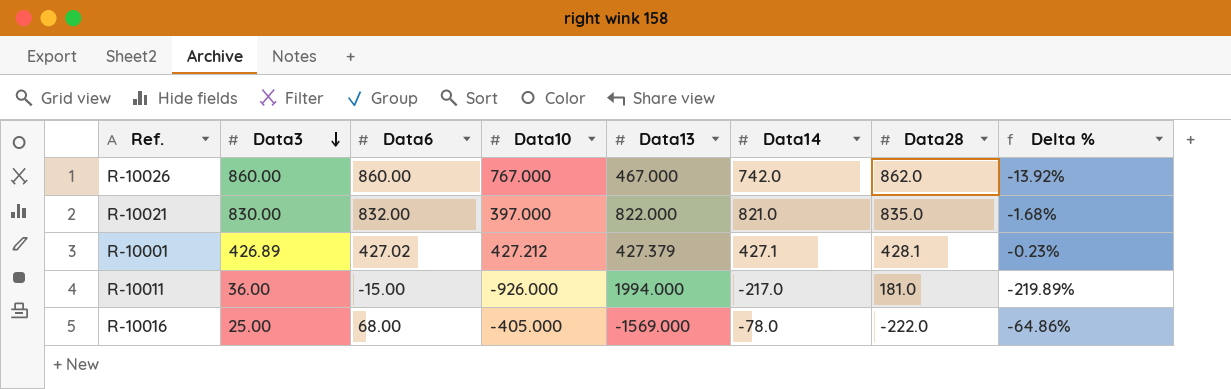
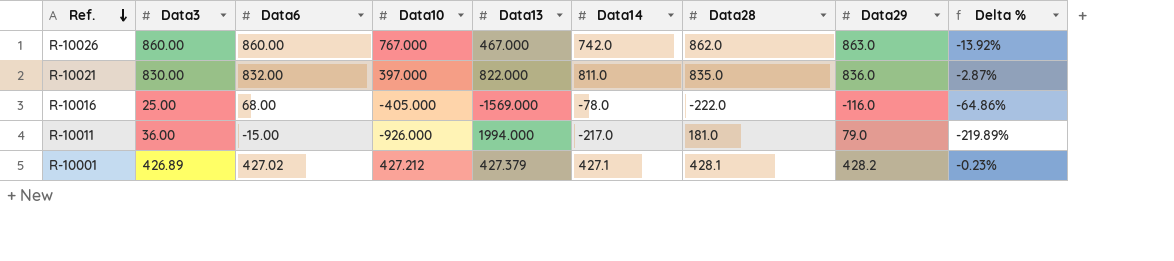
row order: Data3 descending -> Ref. descending
column Data29 | position: none -> 8
R-10021 | Data14: 821.0 -> 811.0
R-10021 | Delta %: -1.68% -> -2.87%

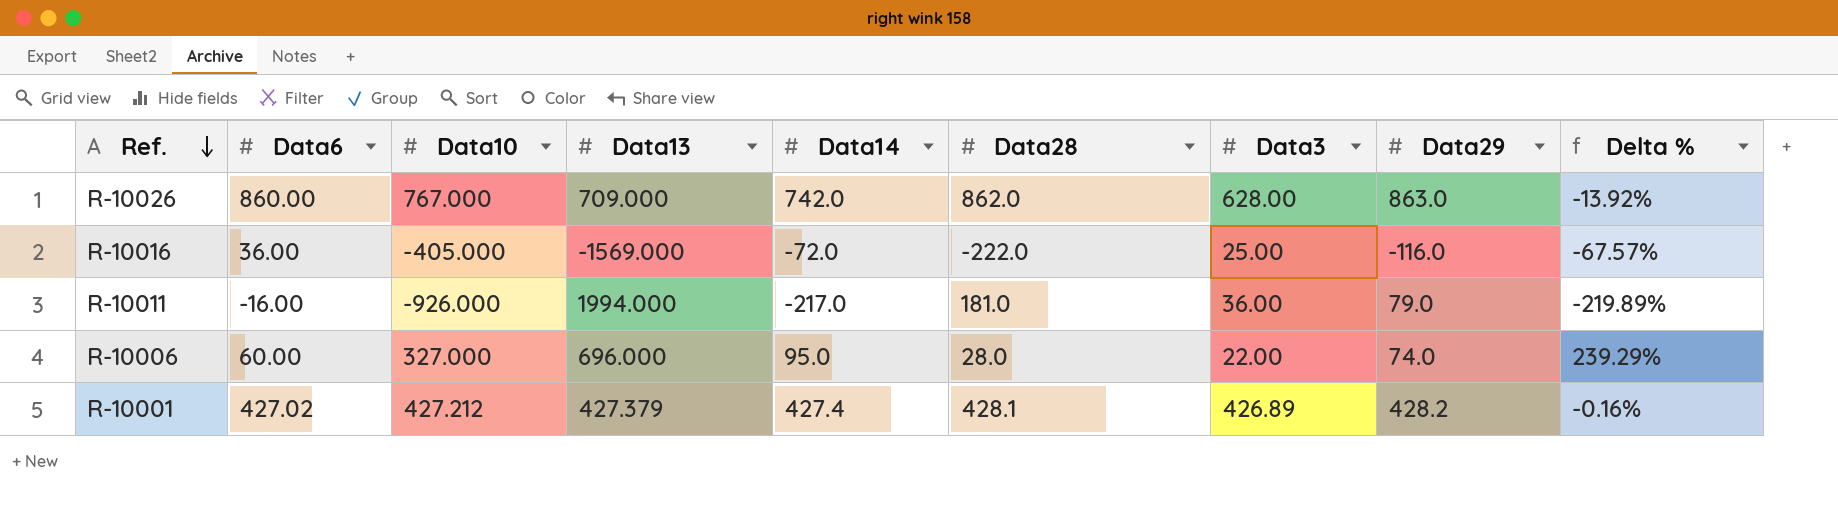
column Data3 | position: 2 -> 7
row R-10021: 830.00 | 832.00 | 397.000 | 822.000 | 811.0 | 835.0 | 836.0 | -2.87% -> none
R-10026 | Data13: 467.000 -> 709.000
R-10026 | Data3: 860.00 -> 628.00
R-10016 | Data6: 68.00 -> 36.00
R-10016 | Data14: -78.0 -> -72.0
R-10016 | Delta %: -64.86% -> -67.57%
R-10011 | Data6: -15.00 -> -16.00
row R-10006: none -> 60.00 | 327.000 | 696.000 | 95.0 | 28.0 | 22.00 | 74.0 | 239.29%
R-10001 | Data14: 427.1 -> 427.4
R-10001 | Delta %: -0.23% -> -0.16%

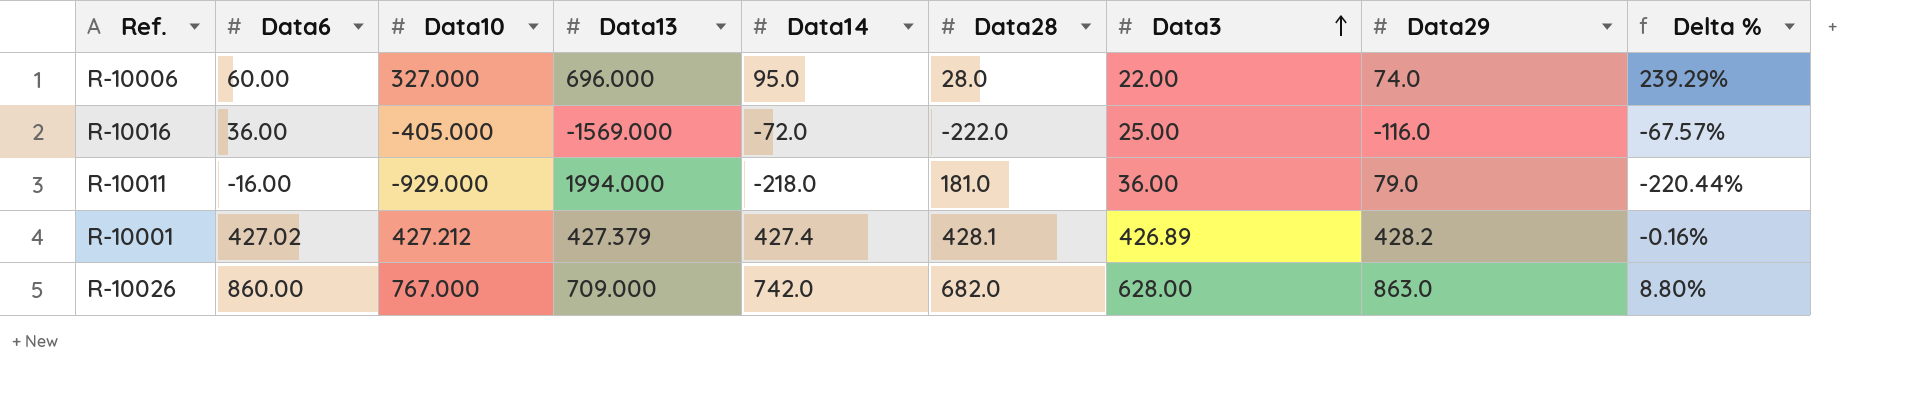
row order: Ref. descending -> Data3 ascending
R-10011 | Data10: -926.000 -> -929.000
R-10011 | Data14: -217.0 -> -218.0
R-10011 | Delta %: -219.89% -> -220.44%
R-10026 | Data28: 862.0 -> 682.0
R-10026 | Delta %: -13.92% -> 8.80%

